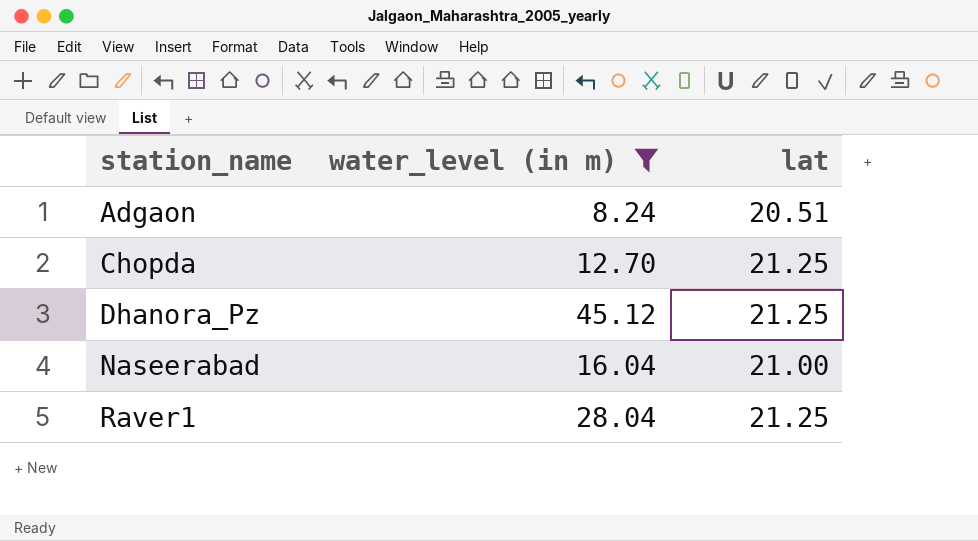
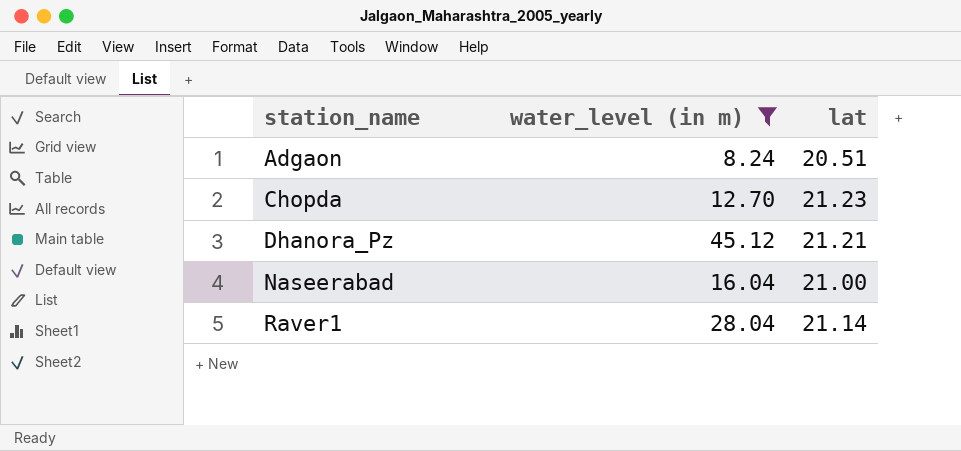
Chopda | lat: 21.25 -> 21.23
Dhanora_Pz | lat: 21.25 -> 21.21
Raver1 | lat: 21.25 -> 21.14

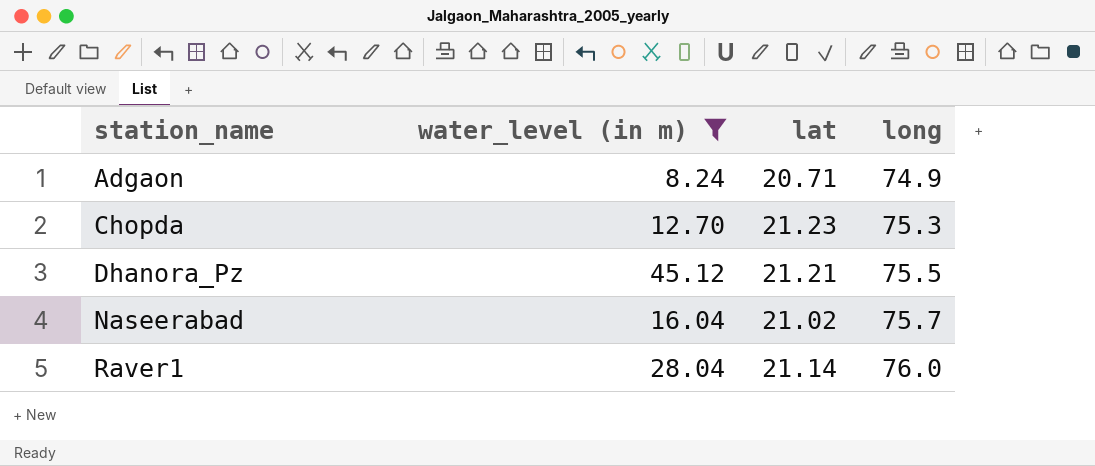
column long | position: none -> 4
Adgaon | lat: 20.51 -> 20.71
Naseerabad | lat: 21.00 -> 21.02

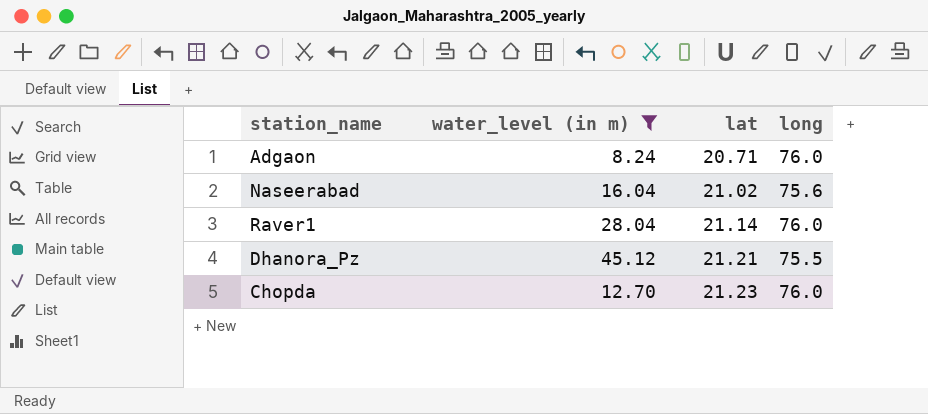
row order: station_name ascending -> lat ascending
Adgaon | long: 74.9 -> 76.0
Naseerabad | long: 75.7 -> 75.6
Chopda | long: 75.3 -> 76.0

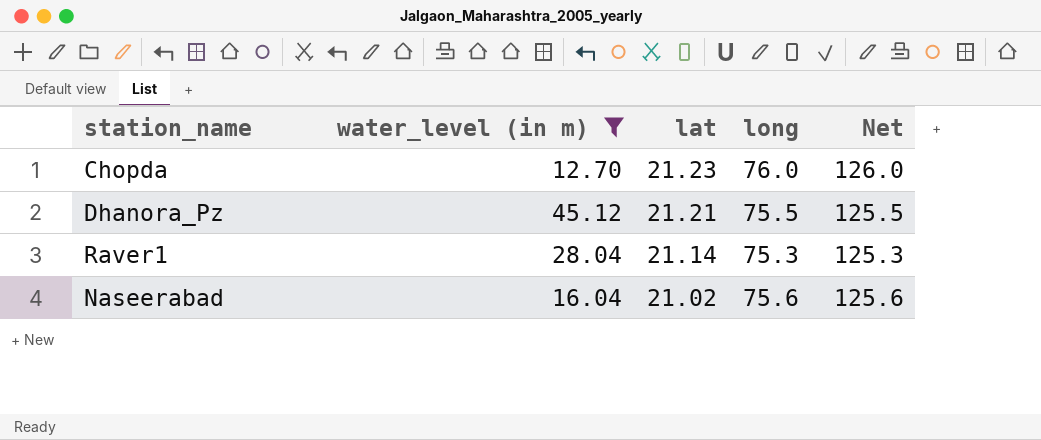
row order: lat ascending -> lat descending
column Net | formula: none -> [long] + 50
row Adgaon: 8.24 | 20.71 | 76.0 -> none
Raver1 | long: 76.0 -> 75.3

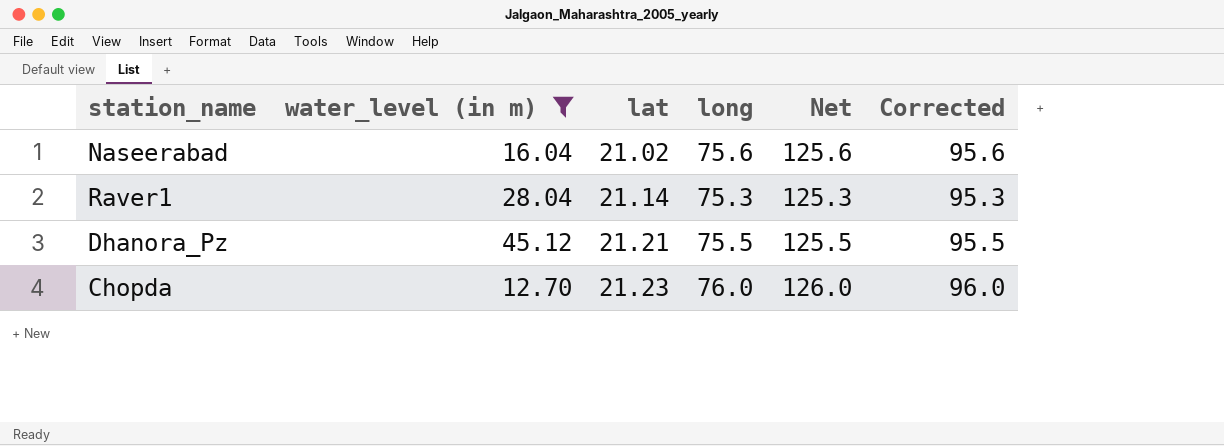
row order: lat descending -> lat ascending
column Corrected | formula: none -> [long] + 20

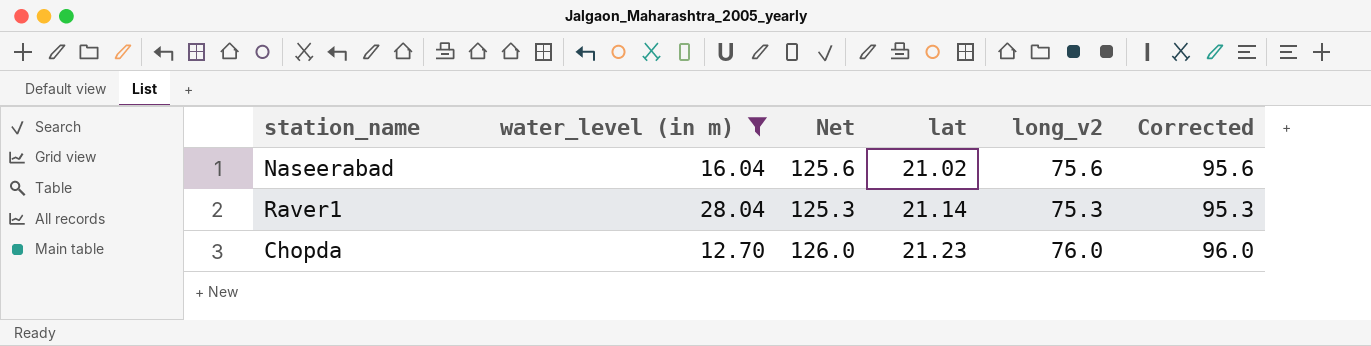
column Net | position: 5 -> 3
column name: long -> long_v2
row Dhanora_Pz: 45.12 | 21.21 | 75.5 | 125.5 | 95.5 -> none

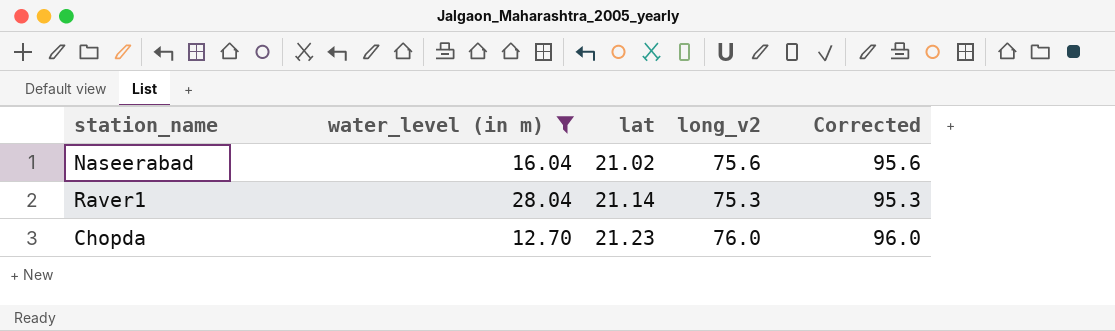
column Net | formula: [long_v2] + 50 -> none

